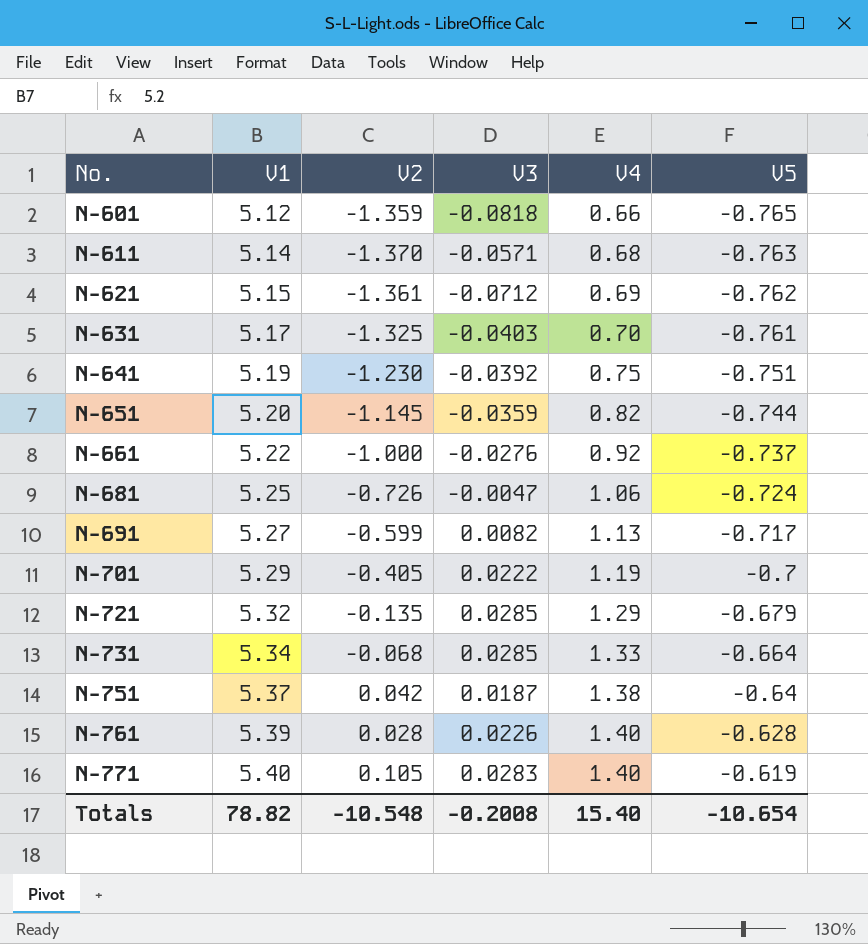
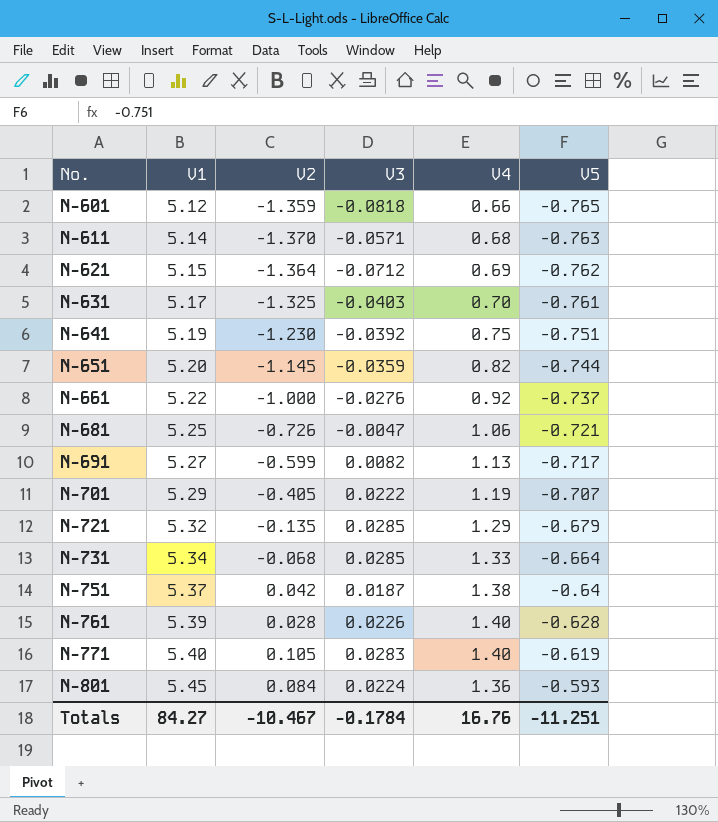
N-621 | V2: -1.361 -> -1.364
N-681 | V5: -0.724 -> -0.721
N-701 | V5: -0.7 -> -0.707
row N-801: none -> 5.45 | 0.084 | 0.0224 | 1.36 | -0.593
Totals | V1: 78.82 -> 84.27
Totals | V2: -10.548 -> -10.467
Totals | V3: -0.2008 -> -0.1784
Totals | V4: 15.40 -> 16.76
Totals | V5: -10.654 -> -11.251

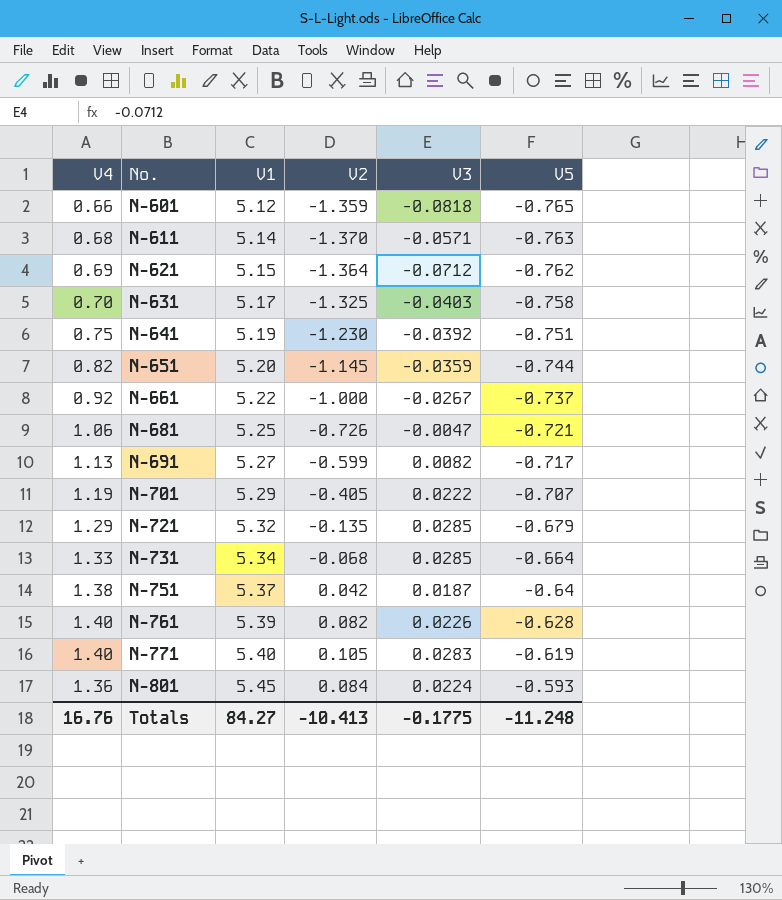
column V4 | position: 5 -> 1
N-631 | V5: -0.761 -> -0.758
N-661 | V3: -0.0276 -> -0.0267
N-761 | V2: 0.028 -> 0.082
Totals | V2: -10.467 -> -10.413
Totals | V3: -0.1784 -> -0.1775
Totals | V5: -11.251 -> -11.248

